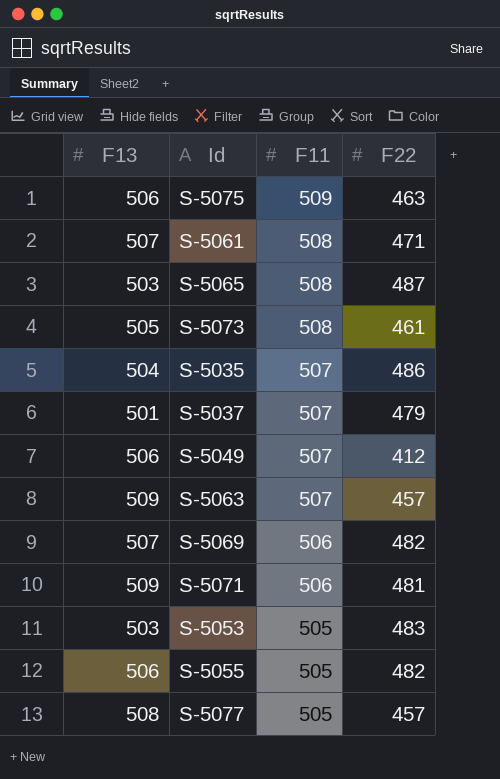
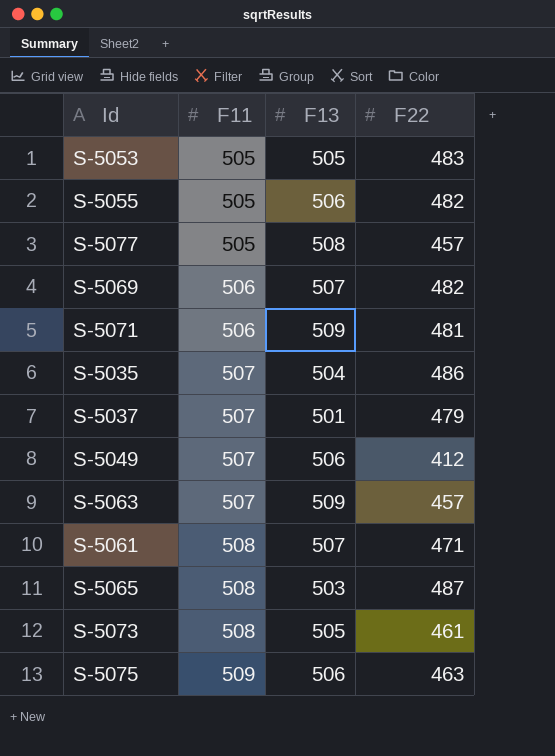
row order: F11 descending -> F11 ascending
column F13 | position: 1 -> 3
S-5053 | F13: 503 -> 505

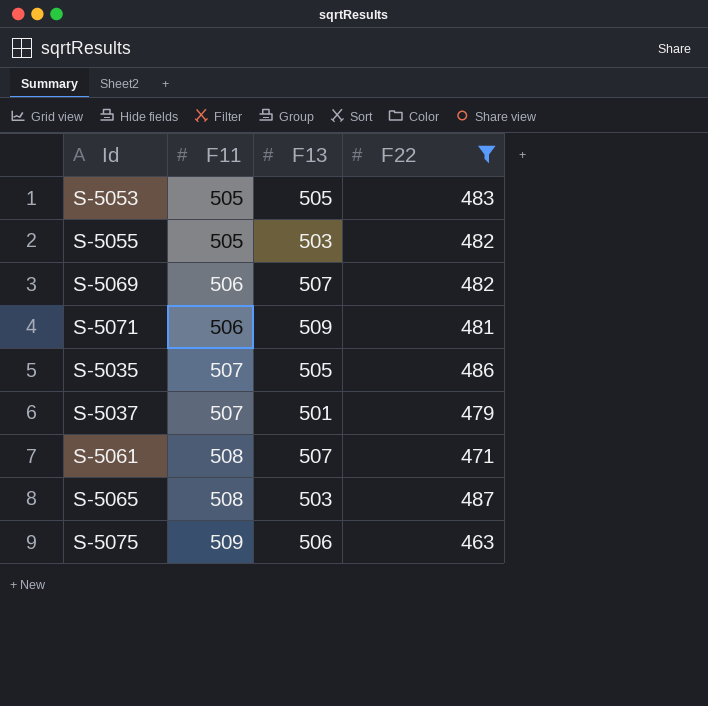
filter: none -> F22 >= 463
S-5055 | F13: 506 -> 503
S-5035 | F13: 504 -> 505

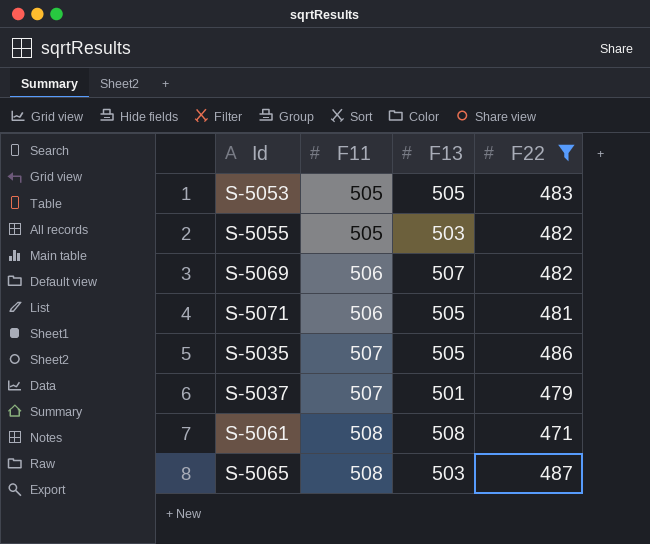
row S-5075: 509 | 506 | 463 -> none
S-5071 | F13: 509 -> 505
S-5061 | F13: 507 -> 508

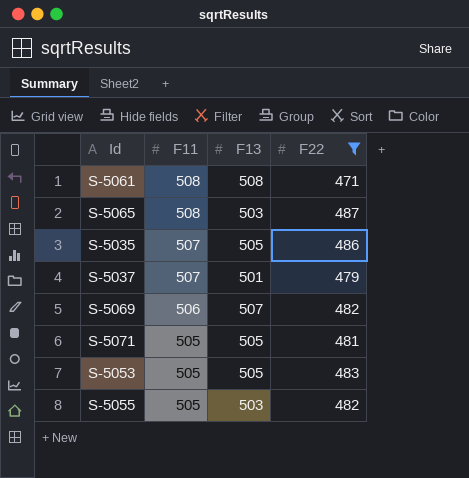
row order: F11 ascending -> F11 descending
S-5071 | F11: 506 -> 505

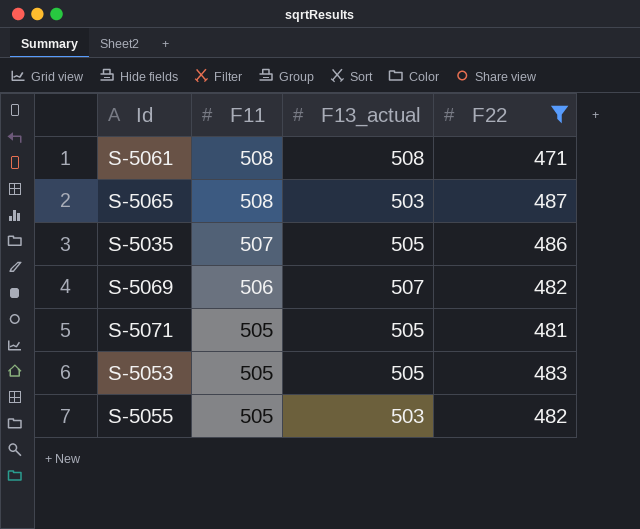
column name: F13 -> F13_actual
row S-5037: 507 | 501 | 479 -> none

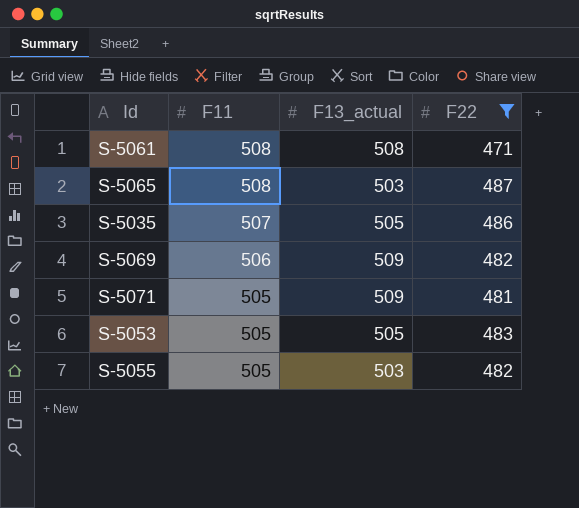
S-5069 | F13_actual: 507 -> 509
S-5071 | F13_actual: 505 -> 509

